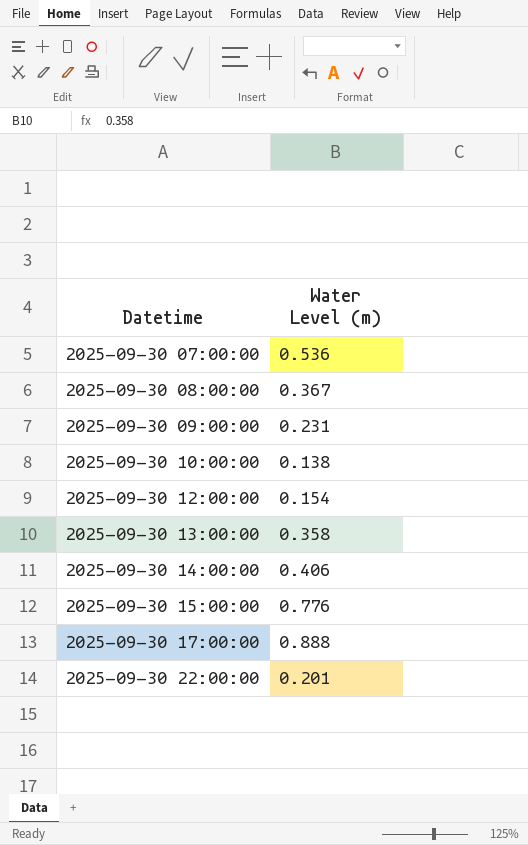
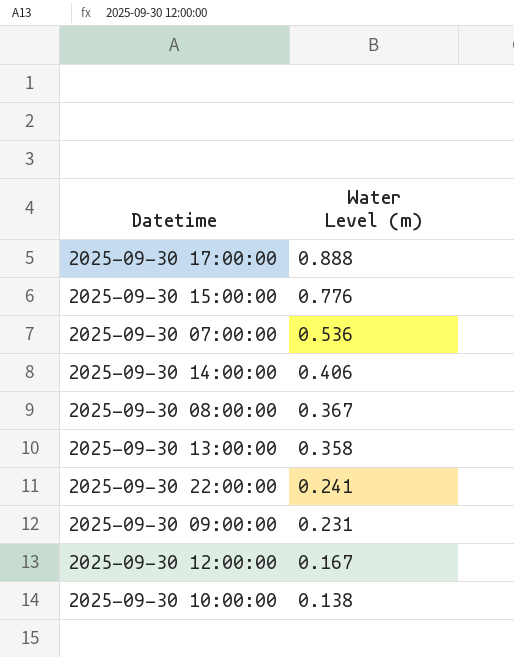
row order: Datetime ascending -> Water Level (m) descending
2025-09-30 22:00:00 | Water Level (m): 0.201 -> 0.241
2025-09-30 12:00:00 | Water Level (m): 0.154 -> 0.167

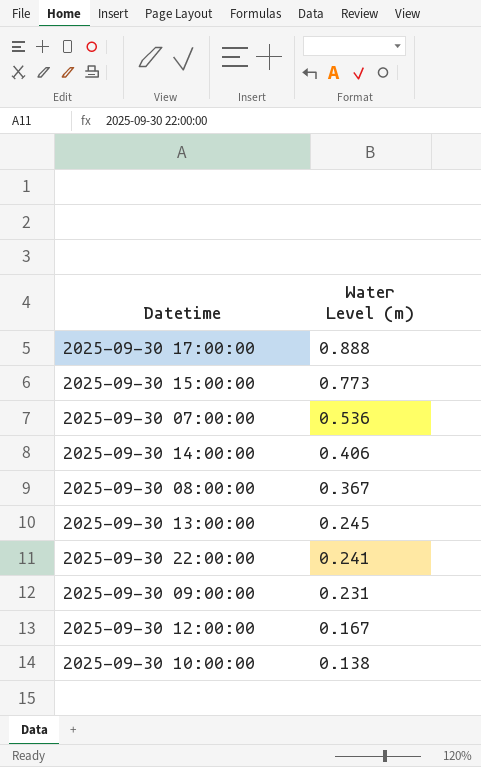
2025-09-30 15:00:00 | Water Level (m): 0.776 -> 0.773
2025-09-30 13:00:00 | Water Level (m): 0.358 -> 0.245

